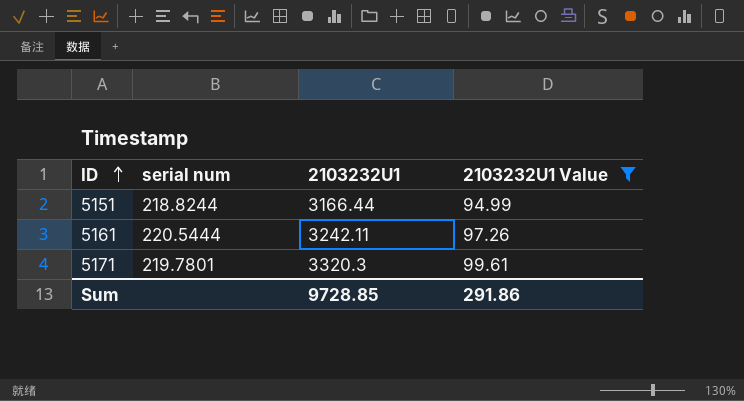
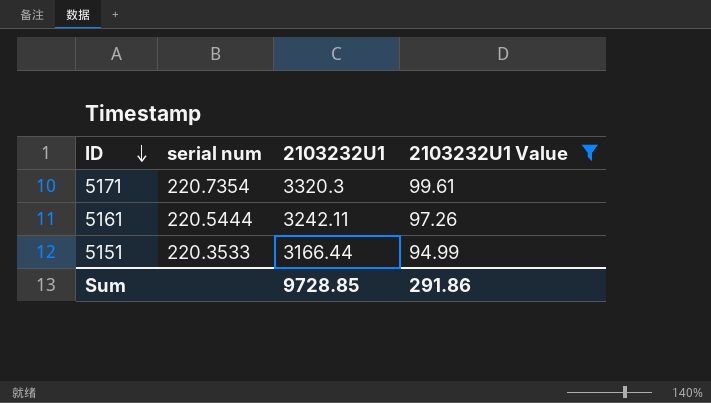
row order: ID ascending -> ID descending
5171 | serial num: 219.7801 -> 220.7354
5151 | serial num: 218.8244 -> 220.3533

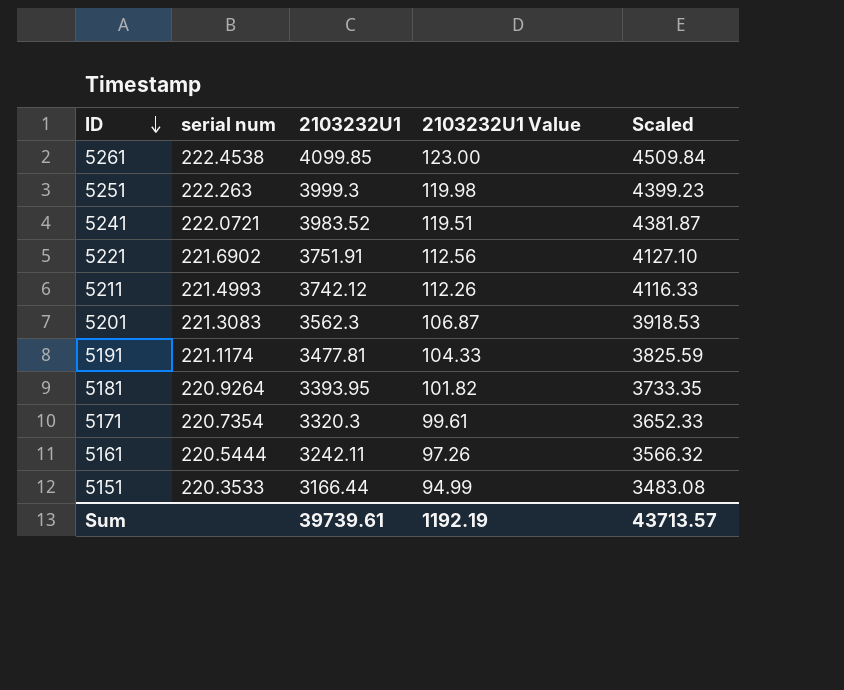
filter: 2103232U1 Value <= 99.61 -> none
column Scaled | formula: none -> [2103232U1] * 1.1
Sum | 2103232U1: 9728.85 -> 39739.61
Sum | 2103232U1 Value: 291.86 -> 1192.19

